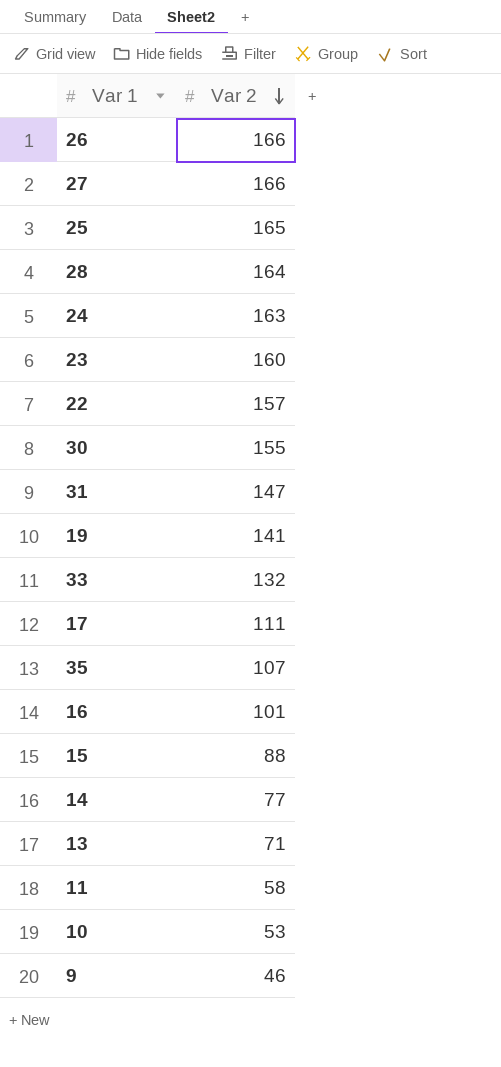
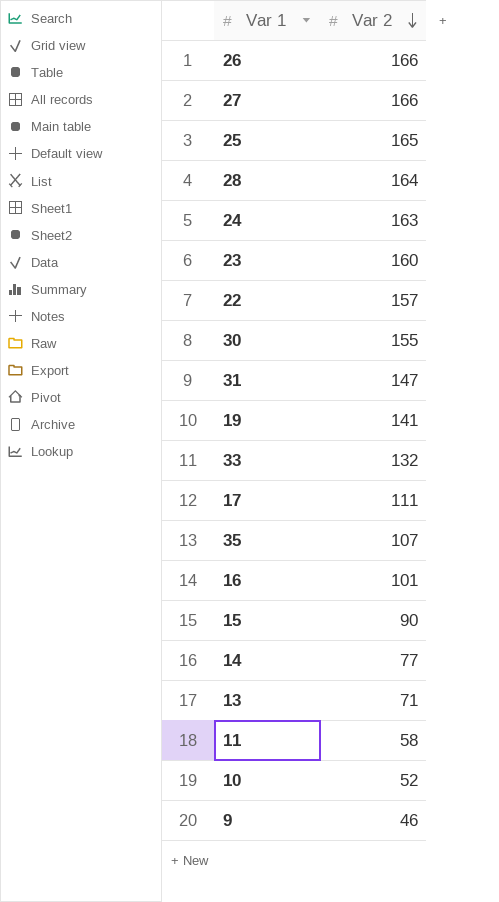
15 | Var 2: 88 -> 90
10 | Var 2: 53 -> 52

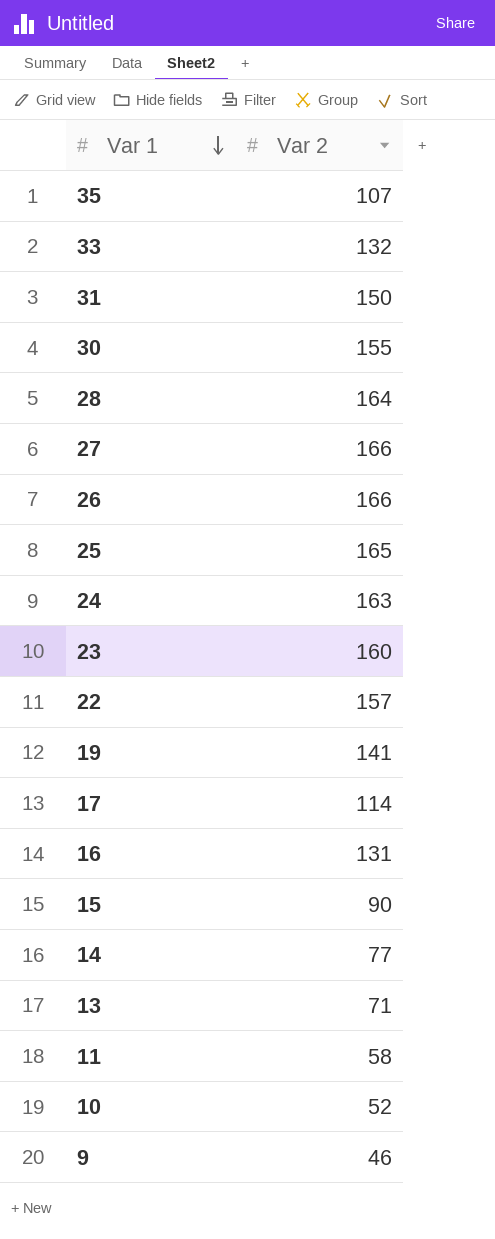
row order: Var 2 descending -> Var 1 descending
31 | Var 2: 147 -> 150
17 | Var 2: 111 -> 114
16 | Var 2: 101 -> 131

